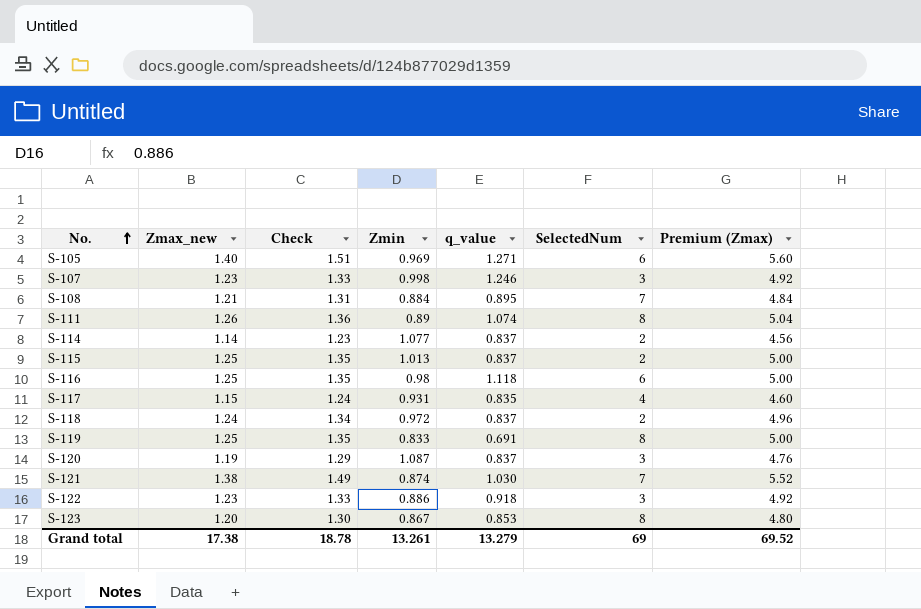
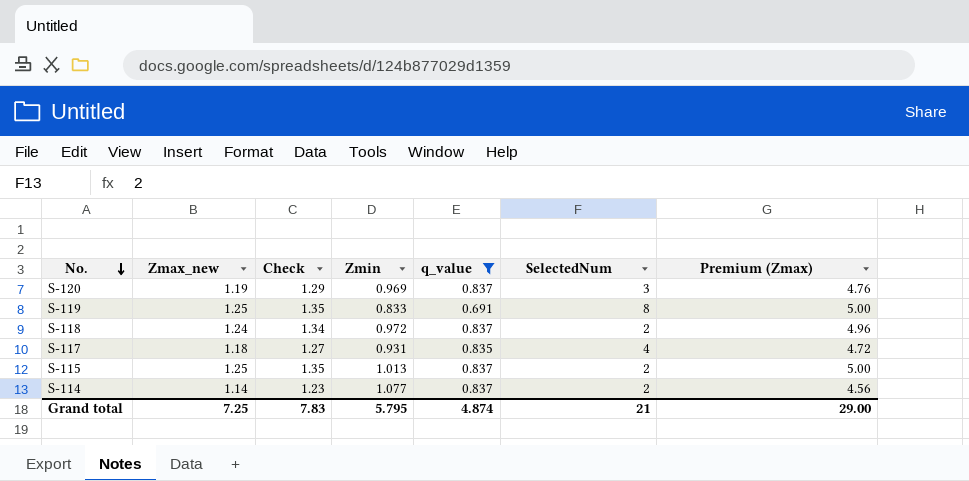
filter: none -> q_value <= 0.837
row order: No. ascending -> No. descending
S-120 | Zmin: 1.087 -> 0.969
S-117 | Zmax_new: 1.15 -> 1.18
S-117 | Check: 1.24 -> 1.27
S-117 | Premium (Zmax): 4.60 -> 4.72
Grand total | Zmax_new: 17.38 -> 7.25
Grand total | Check: 18.78 -> 7.83
Grand total | Zmin: 13.261 -> 5.795
Grand total | q_value: 13.279 -> 4.874
Grand total | SelectedNum: 69 -> 21
Grand total | Premium (Zmax): 69.52 -> 29.00

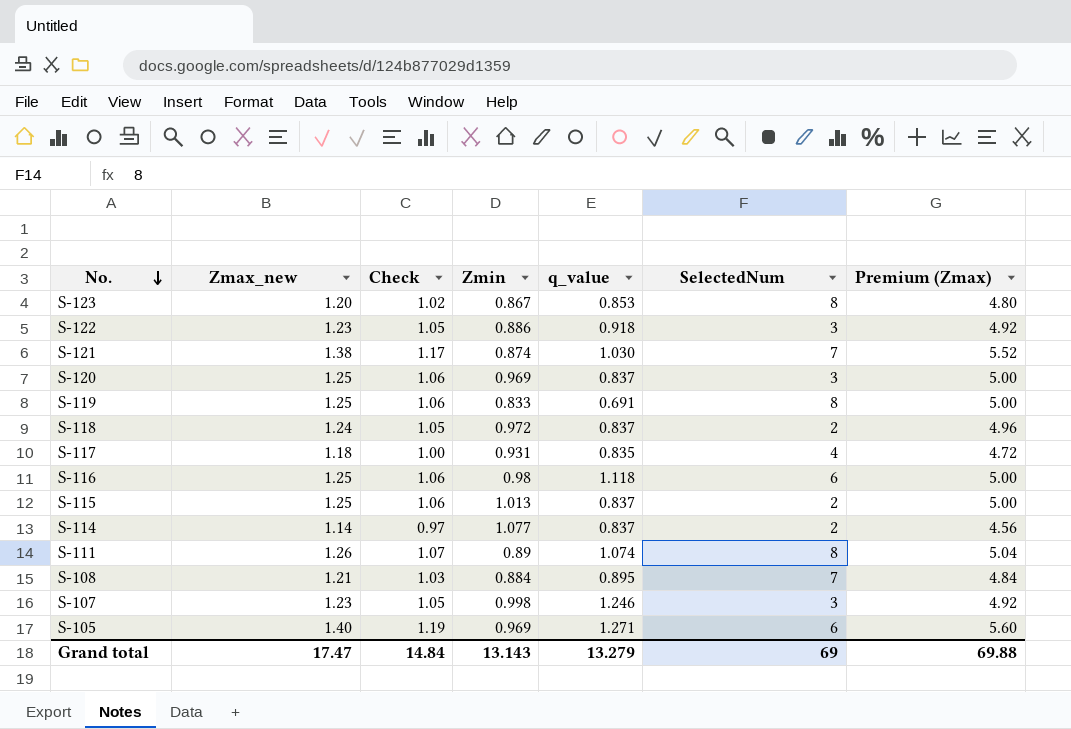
filter: q_value <= 0.837 -> none
column Check | formula: [Zmax_new] * 1.08 -> [Zmax_new] * 0.85
S-120 | Zmax_new: 1.19 -> 1.25
S-120 | Premium (Zmax): 4.76 -> 5.00
Grand total | Zmax_new: 7.25 -> 17.47
Grand total | Check: 7.83 -> 14.84
Grand total | Zmin: 5.795 -> 13.143
Grand total | q_value: 4.874 -> 13.279
Grand total | SelectedNum: 21 -> 69
Grand total | Premium (Zmax): 29.00 -> 69.88

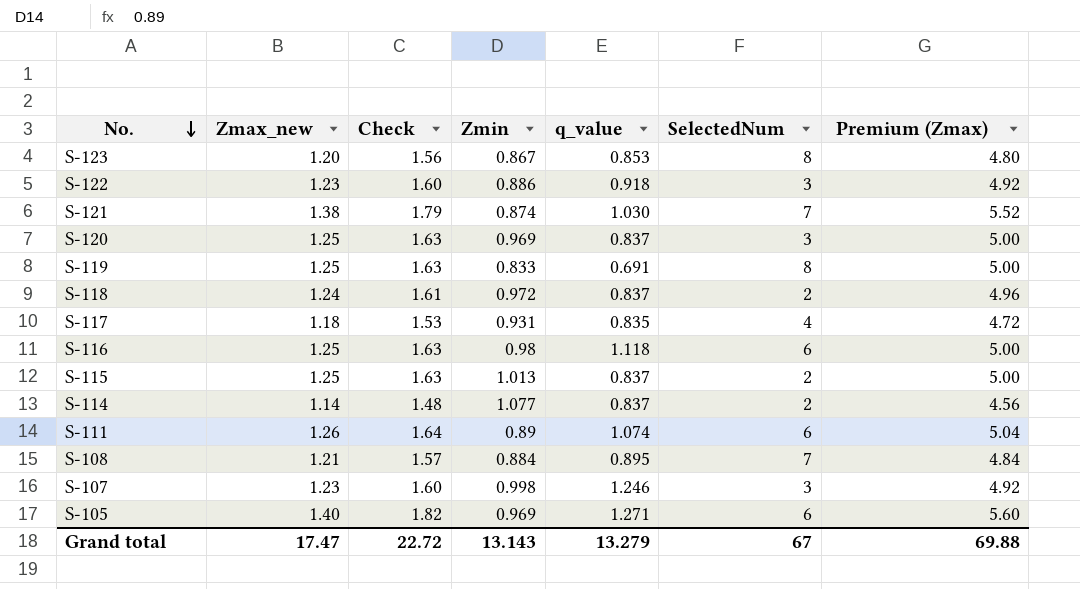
column Check | formula: [Zmax_new] * 0.85 -> [Zmax_new] * 1.3
S-111 | SelectedNum: 8 -> 6
Grand total | Check: 14.84 -> 22.72
Grand total | SelectedNum: 69 -> 67

